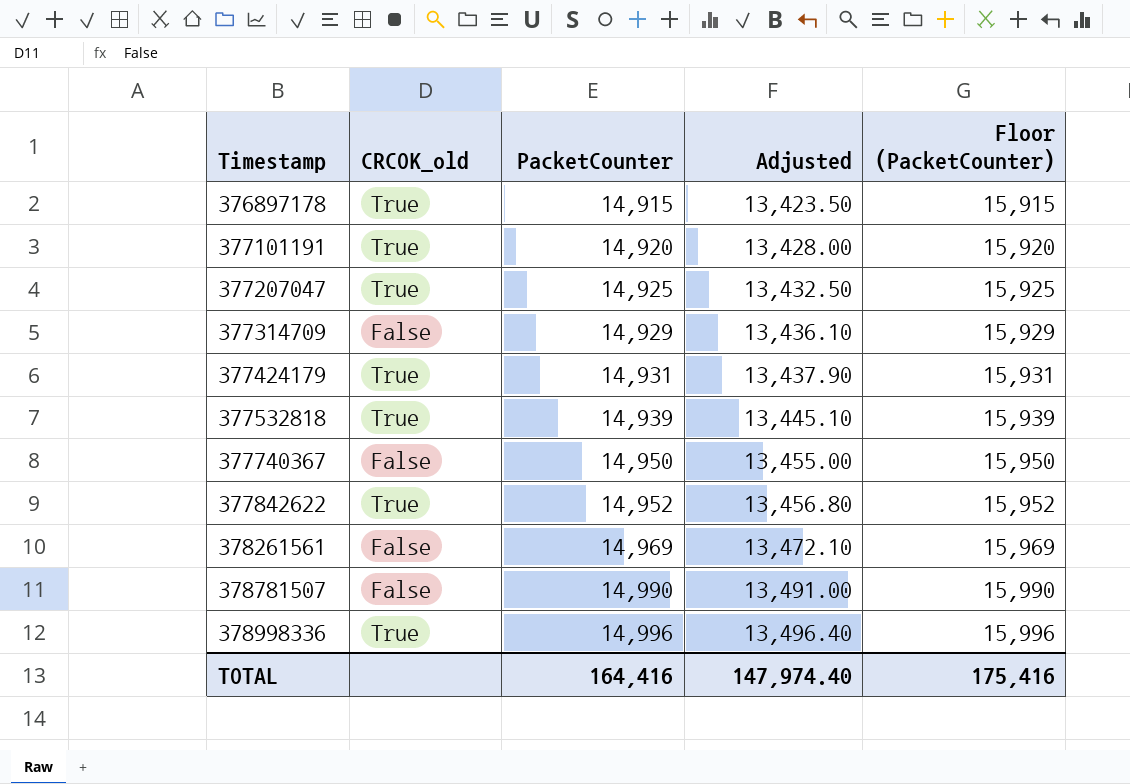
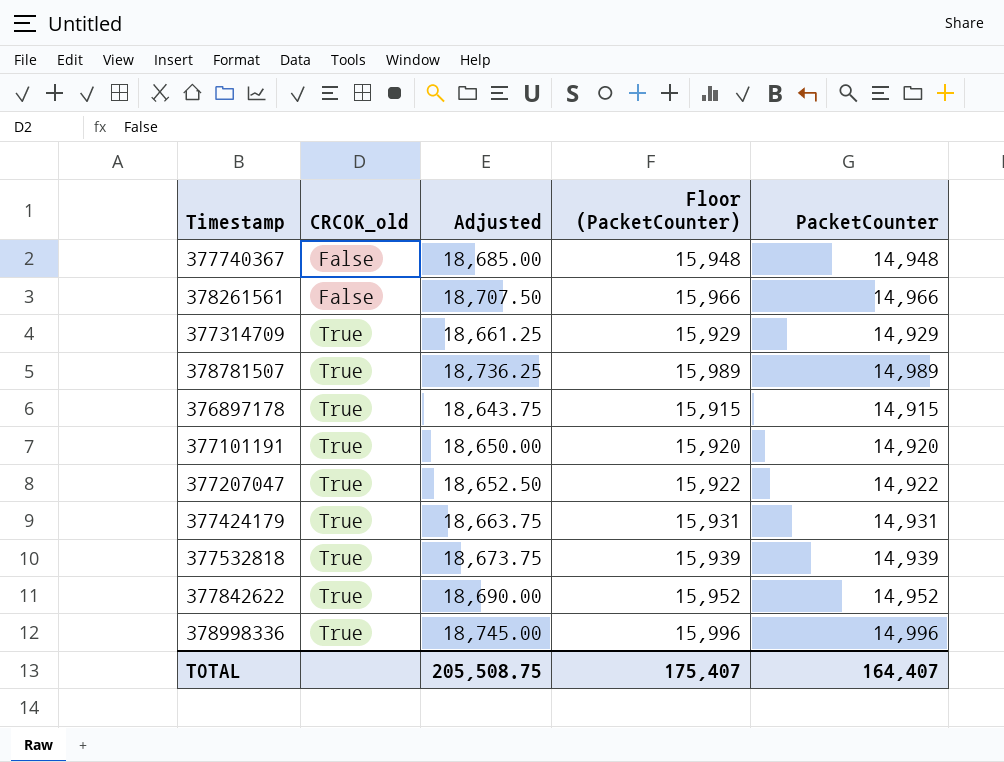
row order: Timestamp ascending -> CRCOK_old ascending
column Adjusted | formula: [PacketCounter] * 0.9 -> [PacketCounter] * 1.25
column PacketCounter | position: 3 -> 5
377740367 | Floor (PacketCounter): 15,950 -> 15,948
377740367 | PacketCounter: 14,950 -> 14,948
378261561 | Floor (PacketCounter): 15,969 -> 15,966
378261561 | PacketCounter: 14,969 -> 14,966
377314709 | CRCOK_old: False -> True
378781507 | CRCOK_old: False -> True
378781507 | Floor (PacketCounter): 15,990 -> 15,989
378781507 | PacketCounter: 14,990 -> 14,989
377207047 | Floor (PacketCounter): 15,925 -> 15,922
377207047 | PacketCounter: 14,925 -> 14,922
TOTAL | Adjusted: 147,974.40 -> 205,508.75
TOTAL | Floor (PacketCounter): 175,416 -> 175,407
TOTAL | PacketCounter: 164,416 -> 164,407

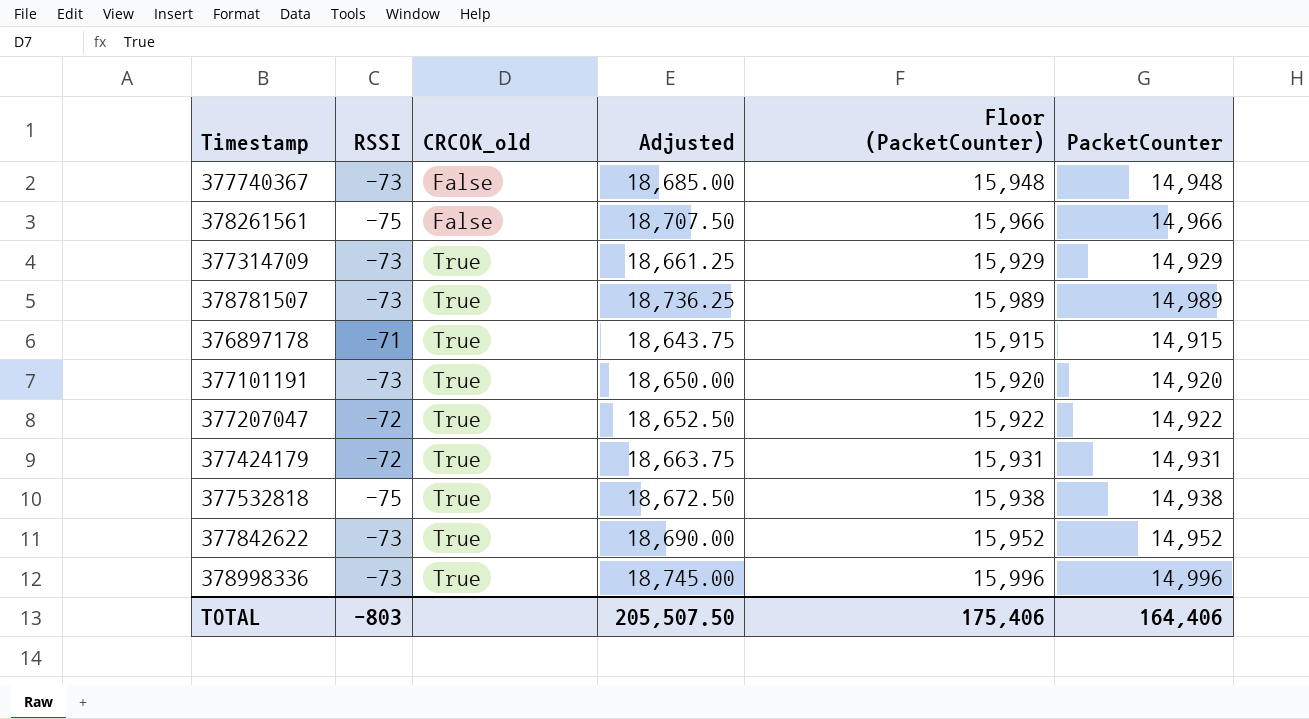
column RSSI | position: none -> 2
377532818 | Adjusted: 18,673.75 -> 18,672.50
377532818 | Floor (PacketCounter): 15,939 -> 15,938
377532818 | PacketCounter: 14,939 -> 14,938
TOTAL | Adjusted: 205,508.75 -> 205,507.50
TOTAL | Floor (PacketCounter): 175,407 -> 175,406
TOTAL | PacketCounter: 164,407 -> 164,406

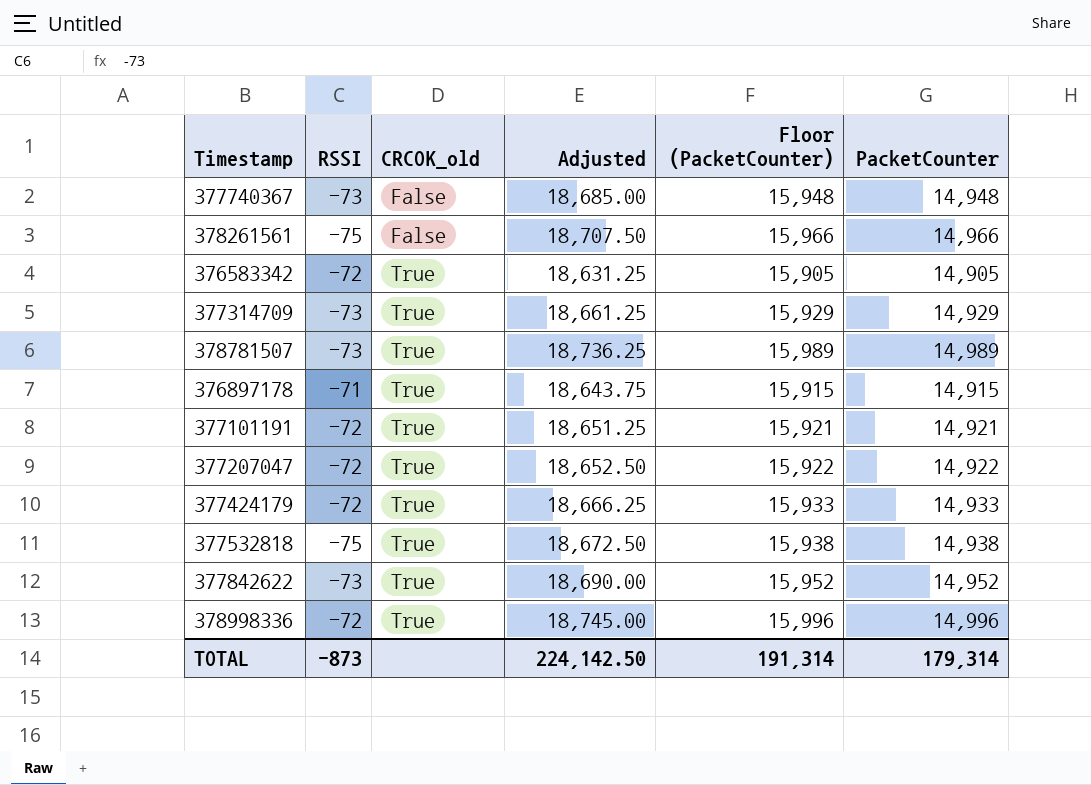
row 376583342: none -> -72 | True | 18,631.25 | 15,905 | 14,905
377101191 | RSSI: -73 -> -72
377101191 | Adjusted: 18,650.00 -> 18,651.25
377101191 | Floor (PacketCounter): 15,920 -> 15,921
377101191 | PacketCounter: 14,920 -> 14,921
377424179 | Adjusted: 18,663.75 -> 18,666.25
377424179 | Floor (PacketCounter): 15,931 -> 15,933
377424179 | PacketCounter: 14,931 -> 14,933
378998336 | RSSI: -73 -> -72
TOTAL | RSSI: -803 -> -873
TOTAL | Adjusted: 205,507.50 -> 224,142.50
TOTAL | Floor (PacketCounter): 175,406 -> 191,314
TOTAL | PacketCounter: 164,406 -> 179,314

